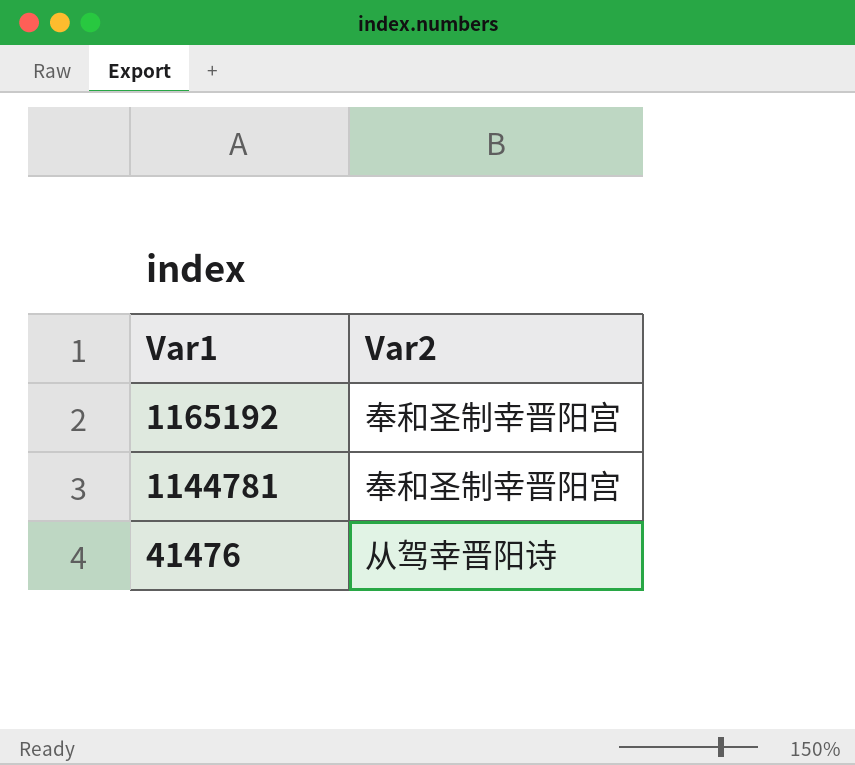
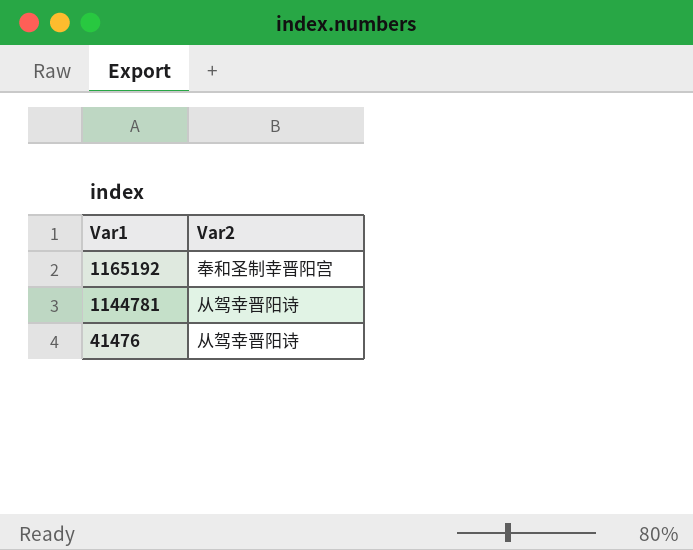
1144781 | Var2: 奉和圣制幸晋阳宫 -> 从驾幸晋阳诗

